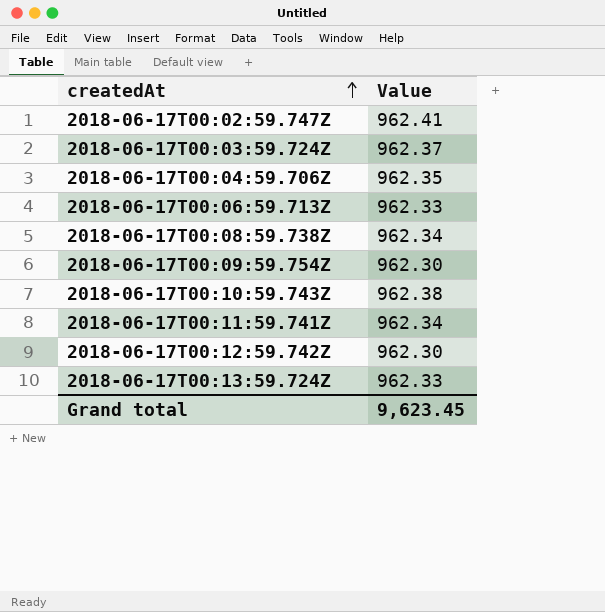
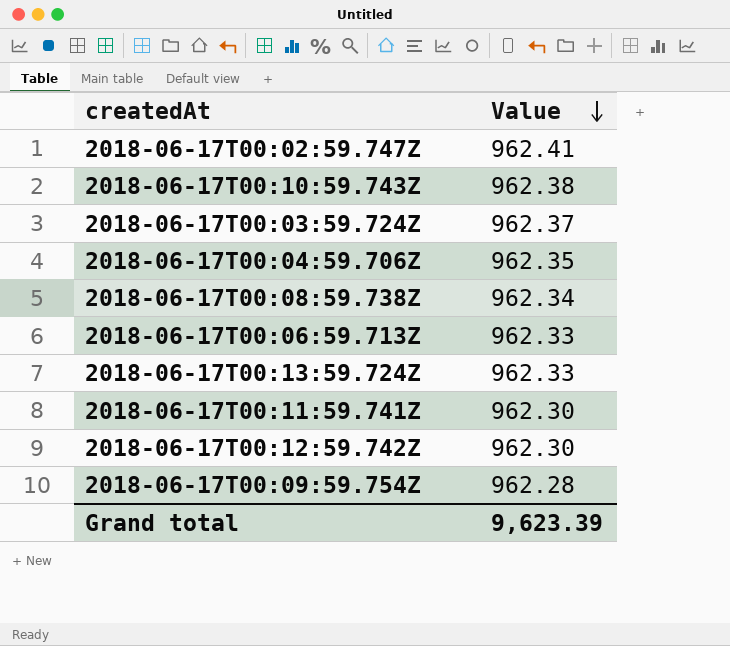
row order: createdAt ascending -> Value descending
2018-06-17T00:11:59.741Z | Value: 962.34 -> 962.30
2018-06-17T00:09:59.754Z | Value: 962.30 -> 962.28
Grand total | Value: 9,623.45 -> 9,623.39

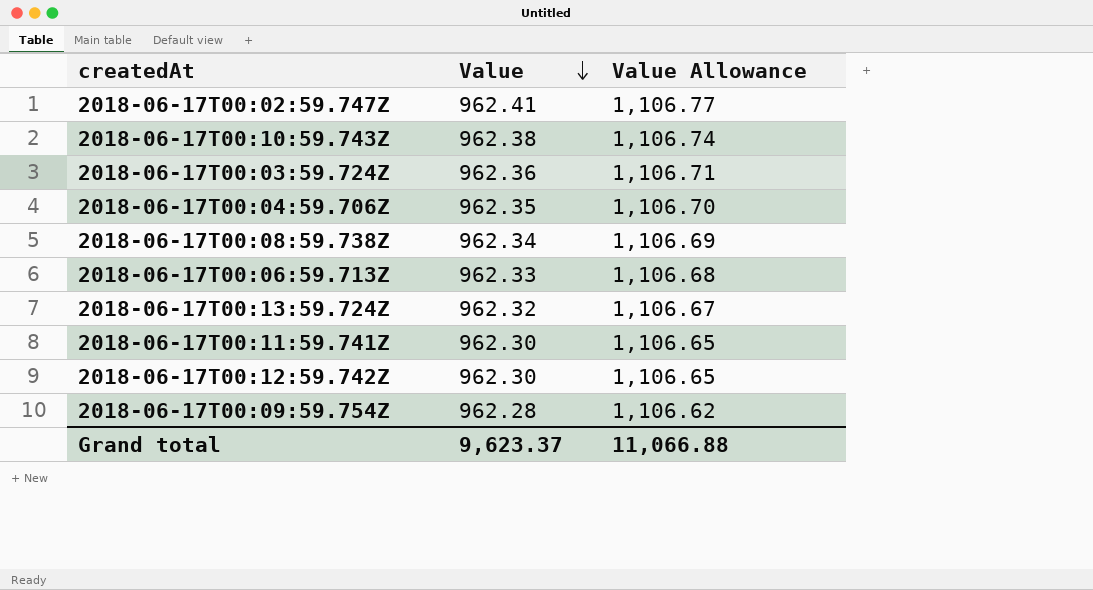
column Value Allowance | formula: none -> [Value] * 1.15
2018-06-17T00:03:59.724Z | Value: 962.37 -> 962.36
2018-06-17T00:13:59.724Z | Value: 962.33 -> 962.32
Grand total | Value: 9,623.39 -> 9,623.37

